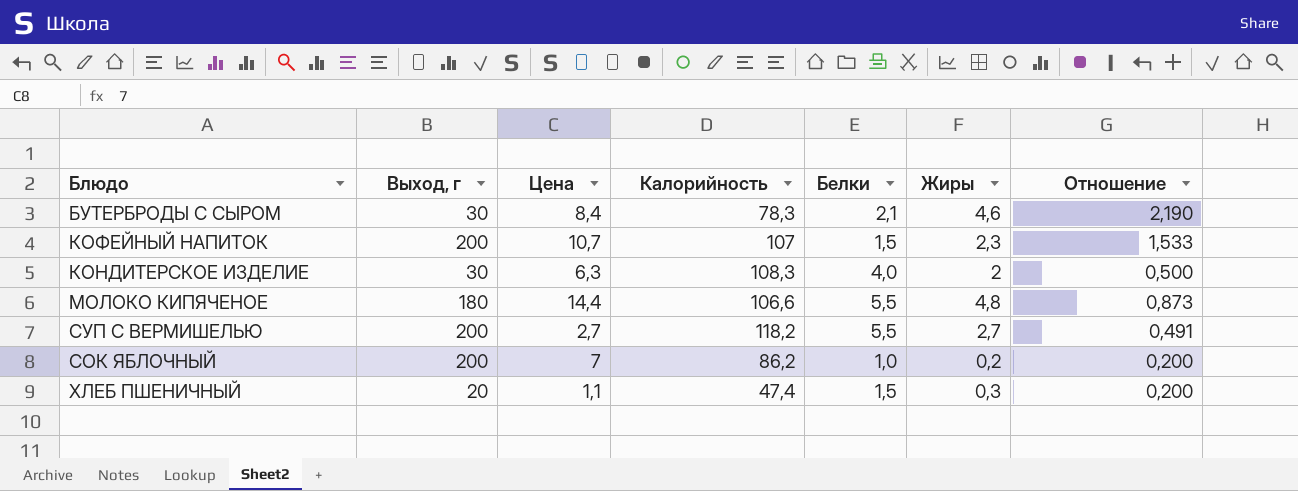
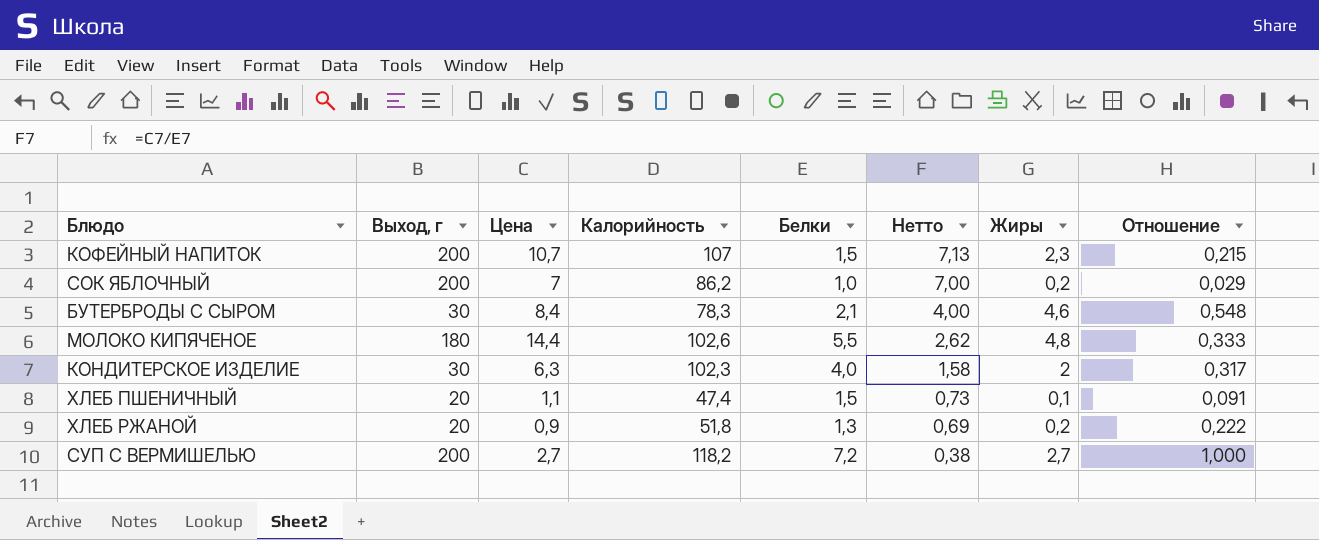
row order: none -> Нетто descending
column Нетто | formula: none -> [Цена] / [Белки]
column Отношение | formula: [Жиры] / [Белки] -> [Жиры] / [Цена]
МОЛОКО КИПЯЧЕНОЕ | Калорийность: 106,6 -> 102,6
КОНДИТЕРСКОЕ ИЗДЕЛИЕ | Калорийность: 108,3 -> 102,3
ХЛЕБ ПШЕНИЧНЫЙ | Жиры: 0,3 -> 0,1
row ХЛЕБ РЖАНОЙ: none -> 20 | 0,9 | 51,8 | 1,3 | 0,69 | 0,2 | 0,222
СУП С ВЕРМИШЕЛЬЮ | Белки: 5,5 -> 7,2

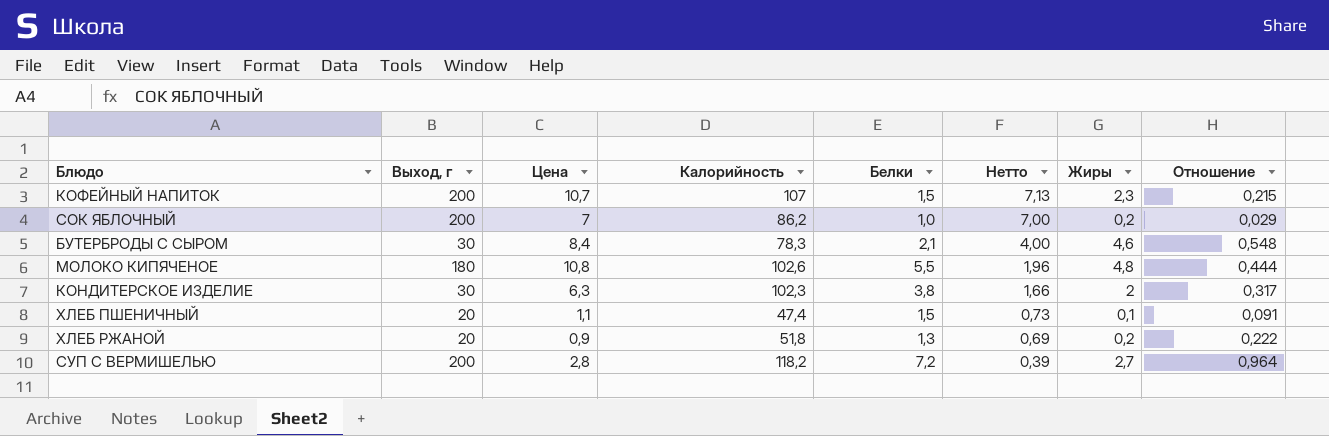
МОЛОКО КИПЯЧЕНОЕ | Цена: 14,4 -> 10,8
МОЛОКО КИПЯЧЕНОЕ | Нетто: 2,62 -> 1,96
МОЛОКО КИПЯЧЕНОЕ | Отношение: 0,333 -> 0,444
КОНДИТЕРСКОЕ ИЗДЕЛИЕ | Белки: 4,0 -> 3,8
КОНДИТЕРСКОЕ ИЗДЕЛИЕ | Нетто: 1,58 -> 1,66
СУП С ВЕРМИШЕЛЬЮ | Цена: 2,7 -> 2,8
СУП С ВЕРМИШЕЛЬЮ | Нетто: 0,38 -> 0,39
СУП С ВЕРМИШЕЛЬЮ | Отношение: 1,000 -> 0,964

